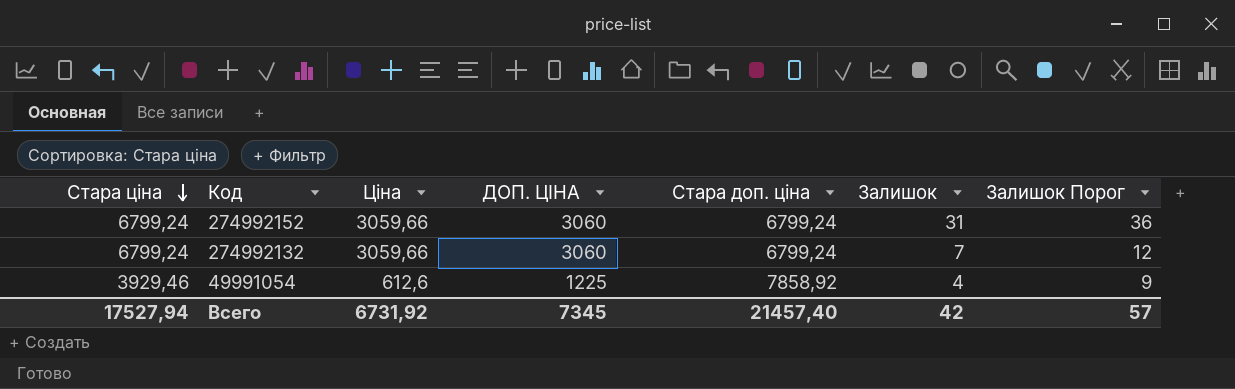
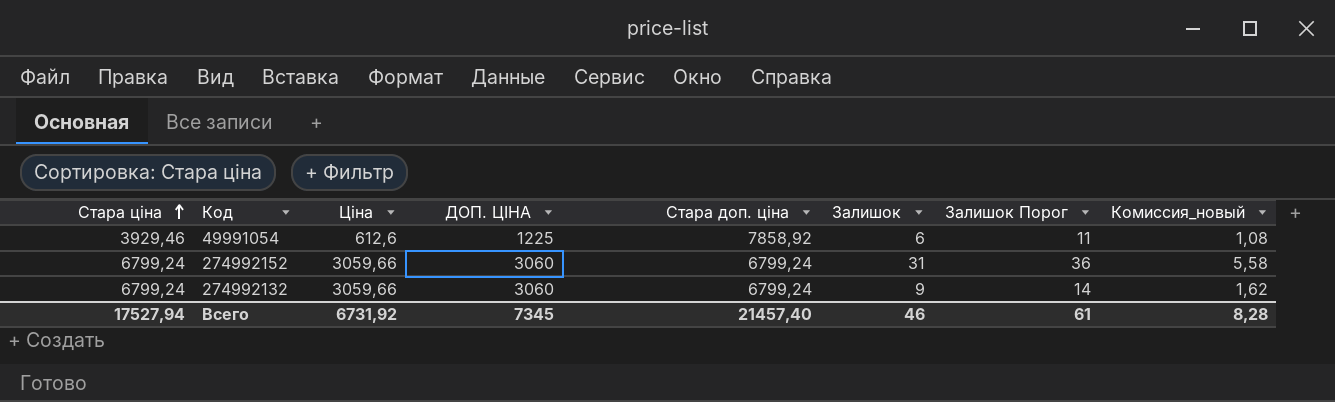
row order: Стара ціна descending -> Стара ціна ascending
column Комиссия_новый | formula: none -> [Залишок] * 0,18
49991054 | Залишок: 4 -> 6
49991054 | Залишок Порог: 9 -> 11
274992132 | Залишок: 7 -> 9
274992132 | Залишок Порог: 12 -> 14
Всего | Залишок: 42 -> 46
Всего | Залишок Порог: 57 -> 61

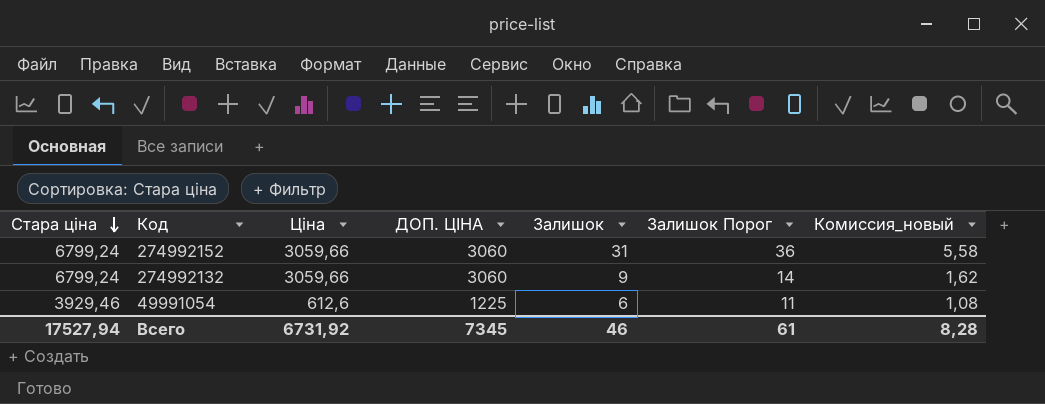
row order: Стара ціна ascending -> Стара ціна descending
column Стара доп. ціна | position: 5 -> none

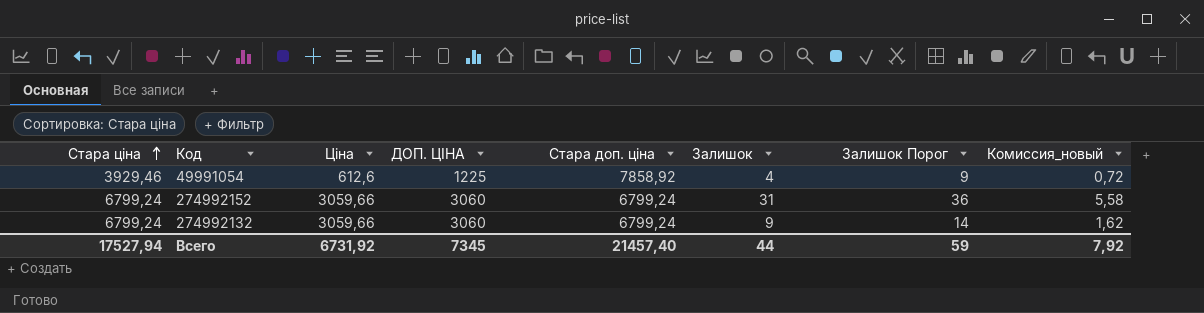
row order: Стара ціна descending -> Стара ціна ascending
column Стара доп. ціна | position: none -> 5
49991054 | Залишок: 6 -> 4
49991054 | Залишок Порог: 11 -> 9
49991054 | Комиссия_новый: 1,08 -> 0,72
Всего | Залишок: 46 -> 44
Всего | Залишок Порог: 61 -> 59
Всего | Комиссия_новый: 8,28 -> 7,92

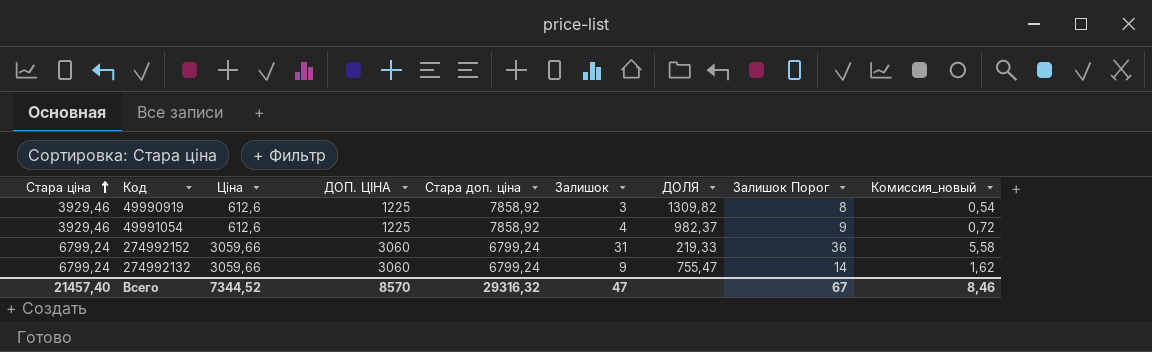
column ДОЛЯ | formula: none -> [Стара ціна] / [Залишок]
row 49990919: none -> 3929,46 | 612,6 | 1225 | 7858,92 | 3 | 1309,82 | 8 | 0,54
Всего | Стара ціна: 17527,94 -> 21457,40
Всего | Ціна: 6731,92 -> 7344,52
Всего | ДОП. ЦІНА: 7345 -> 8570
Всего | Стара доп. ціна: 21457,40 -> 29316,32
Всего | Залишок: 44 -> 47
Всего | Залишок Порог: 59 -> 67
Всего | Комиссия_новый: 7,92 -> 8,46

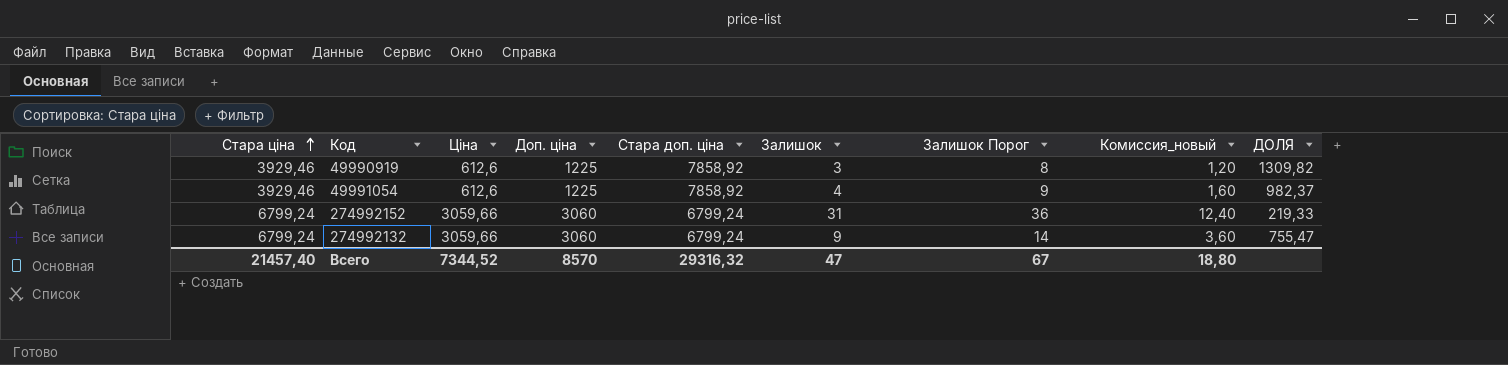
column name: ДОП. ЦІНА -> Доп. ціна
column Комиссия_новый | formula: [Залишок] * 0,18 -> [Залишок] * 0,4
column ДОЛЯ | position: 7 -> 9
Всего | Комиссия_новый: 8,46 -> 18,80

